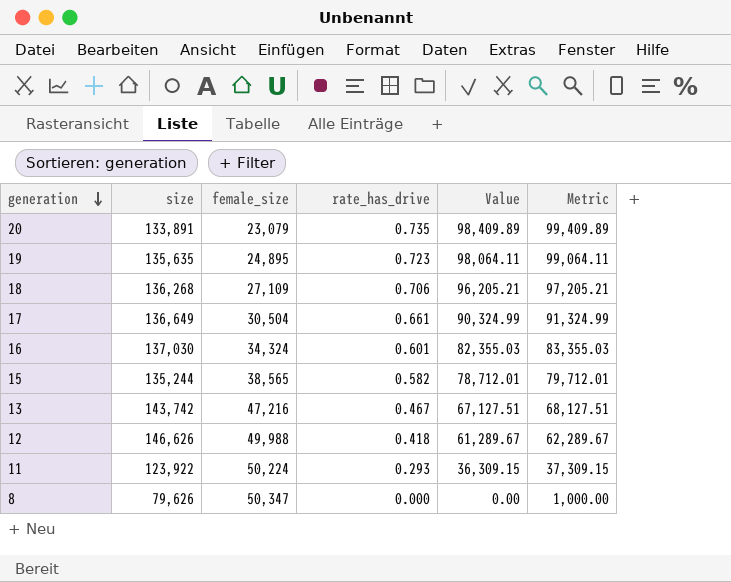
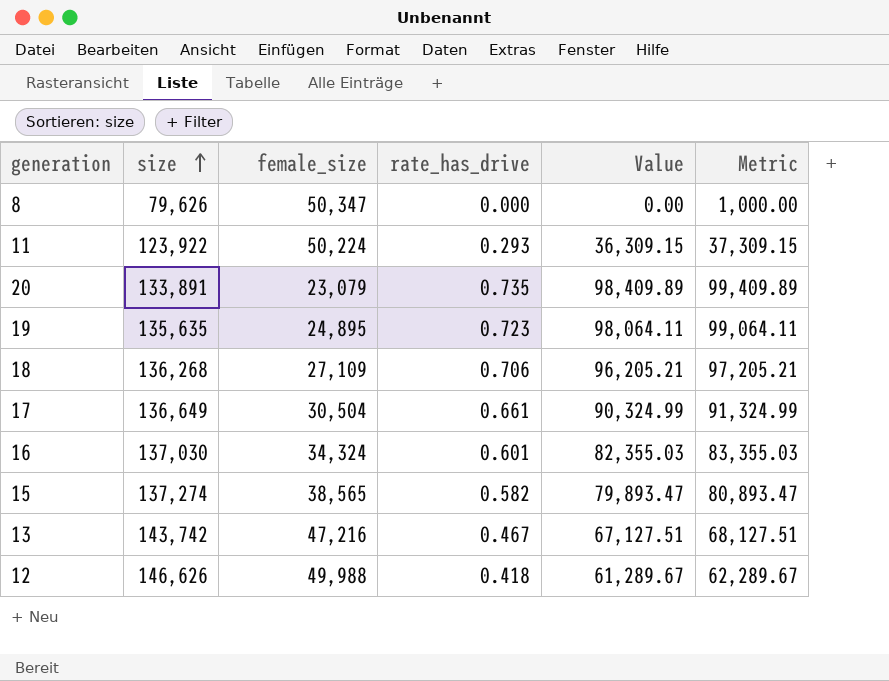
row order: generation descending -> size ascending
15 | size: 135,244 -> 137,274
15 | Value: 78,712.01 -> 79,893.47
15 | Metric: 79,712.01 -> 80,893.47

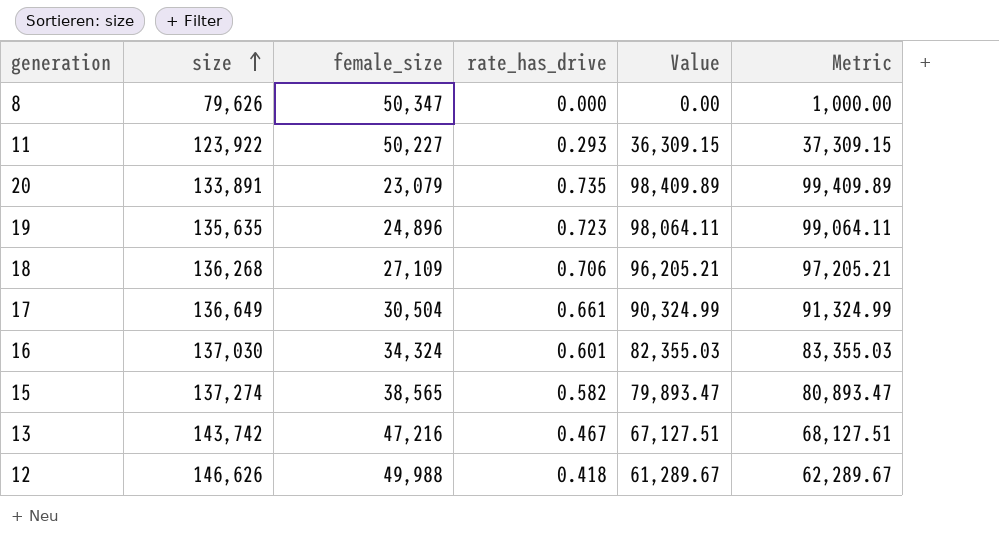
11 | female_size: 50,224 -> 50,227
19 | female_size: 24,895 -> 24,896

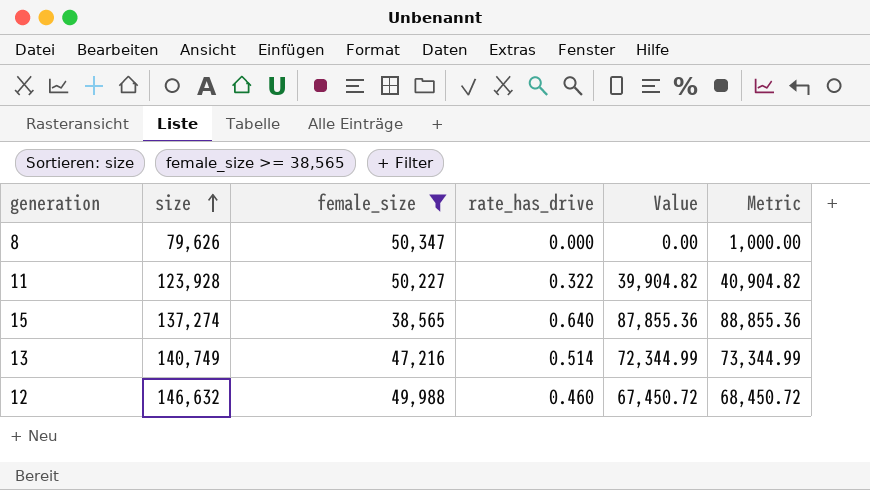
filter: none -> female_size >= 38,565
11 | size: 123,922 -> 123,928
11 | rate_has_drive: 0.293 -> 0.322
11 | Value: 36,309.15 -> 39,904.82
11 | Metric: 37,309.15 -> 40,904.82
15 | rate_has_drive: 0.582 -> 0.640
15 | Value: 79,893.47 -> 87,855.36
15 | Metric: 80,893.47 -> 88,855.36
13 | size: 143,742 -> 140,749
13 | rate_has_drive: 0.467 -> 0.514
13 | Value: 67,127.51 -> 72,344.99
13 | Metric: 68,127.51 -> 73,344.99
12 | size: 146,626 -> 146,632
12 | rate_has_drive: 0.418 -> 0.460
12 | Value: 61,289.67 -> 67,450.72
12 | Metric: 62,289.67 -> 68,450.72

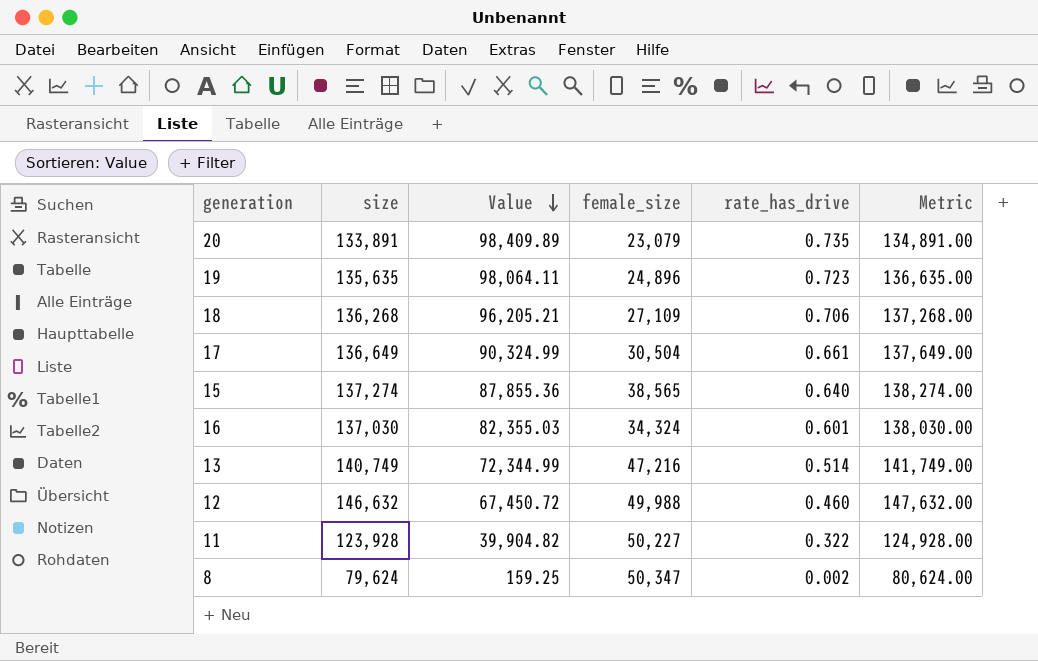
filter: female_size >= 38,565 -> none
row order: size ascending -> Value descending
column Value | position: 5 -> 3
column Metric | formula: [Value] + 1000 -> [size] + 1000
8 | size: 79,626 -> 79,624
8 | Value: 0.00 -> 159.25
8 | rate_has_drive: 0.000 -> 0.002

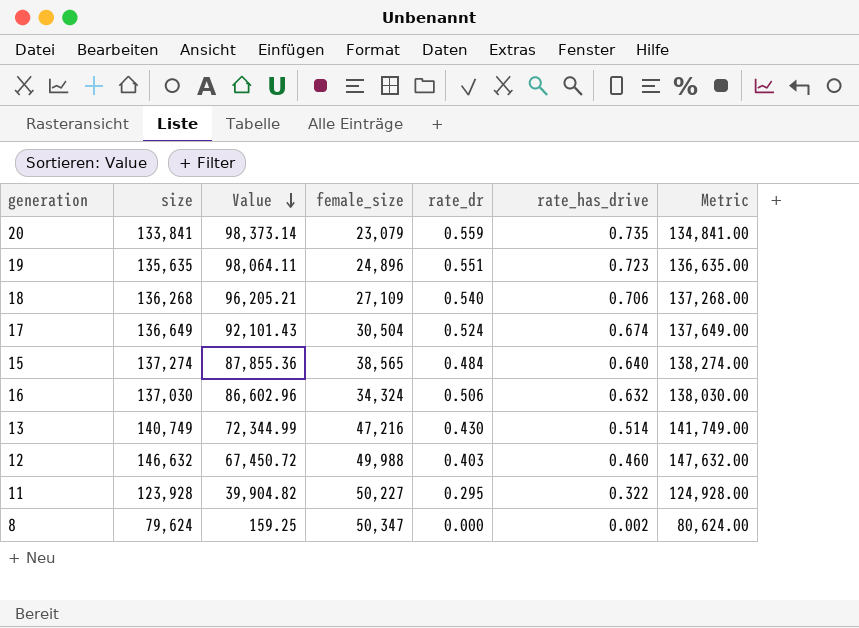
column rate_dr | position: none -> 5
20 | size: 133,891 -> 133,841
20 | Value: 98,409.89 -> 98,373.14
20 | Metric: 134,891.00 -> 134,841.00
17 | Value: 90,324.99 -> 92,101.43
17 | rate_has_drive: 0.661 -> 0.674
16 | Value: 82,355.03 -> 86,602.96
16 | rate_has_drive: 0.601 -> 0.632

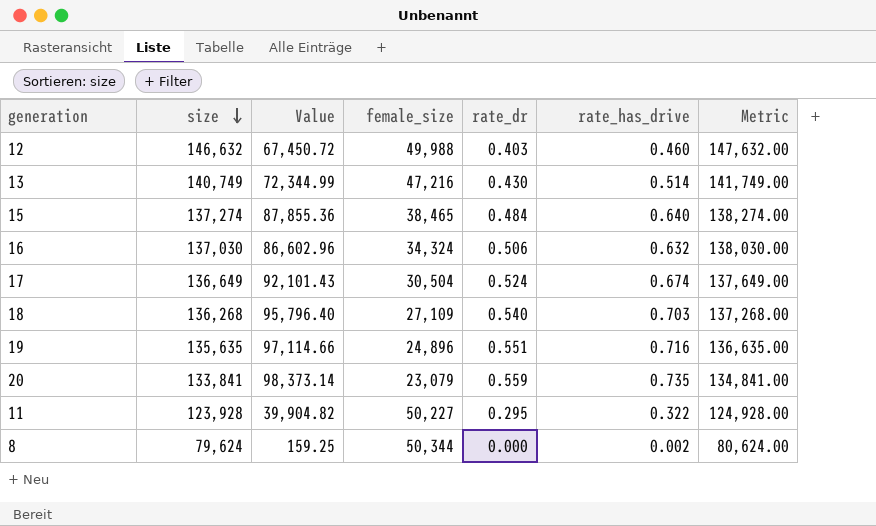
row order: Value descending -> size descending
15 | female_size: 38,565 -> 38,465
18 | Value: 96,205.21 -> 95,796.40
18 | rate_has_drive: 0.706 -> 0.703
19 | Value: 98,064.11 -> 97,114.66
19 | rate_has_drive: 0.723 -> 0.716
8 | female_size: 50,347 -> 50,344

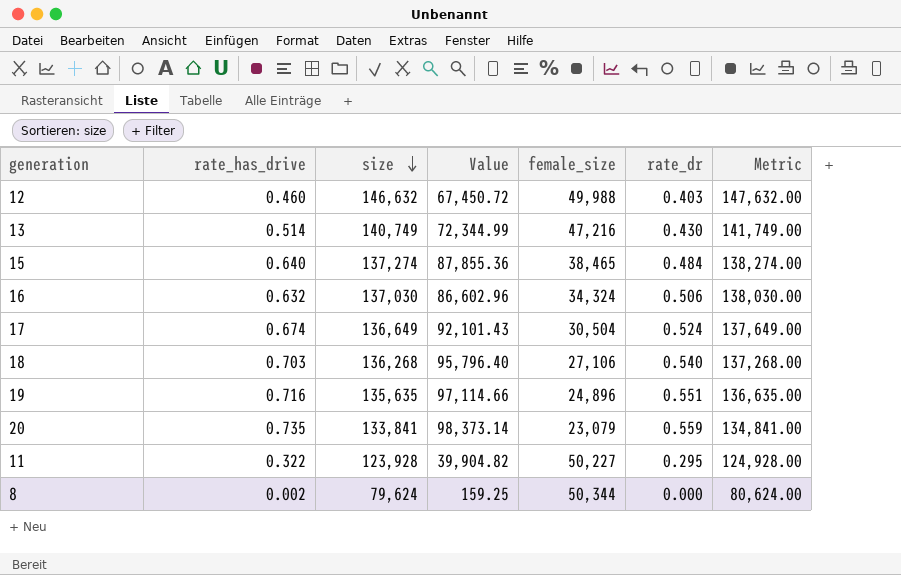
column rate_has_drive | position: 6 -> 2
18 | female_size: 27,109 -> 27,106

